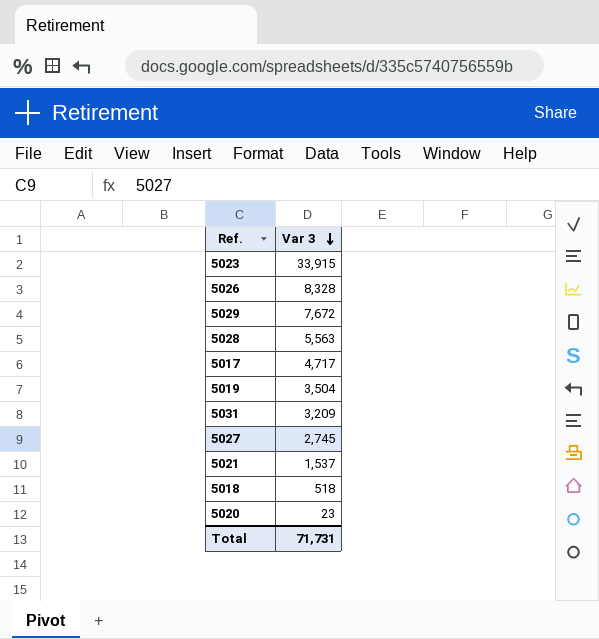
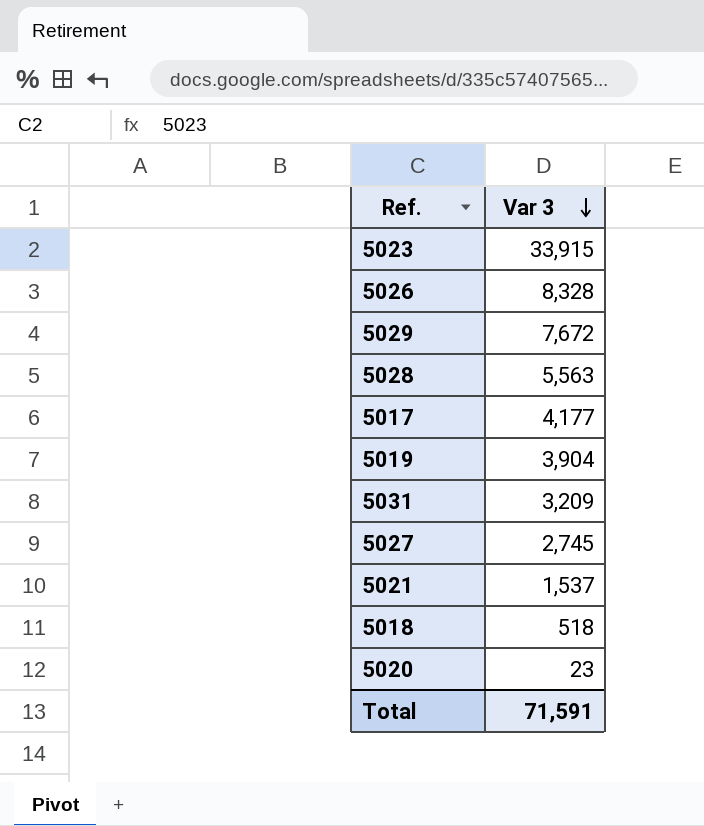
5017 | Var 3: 4,717 -> 4,177
5019 | Var 3: 3,504 -> 3,904
Total | Var 3: 71,731 -> 71,591

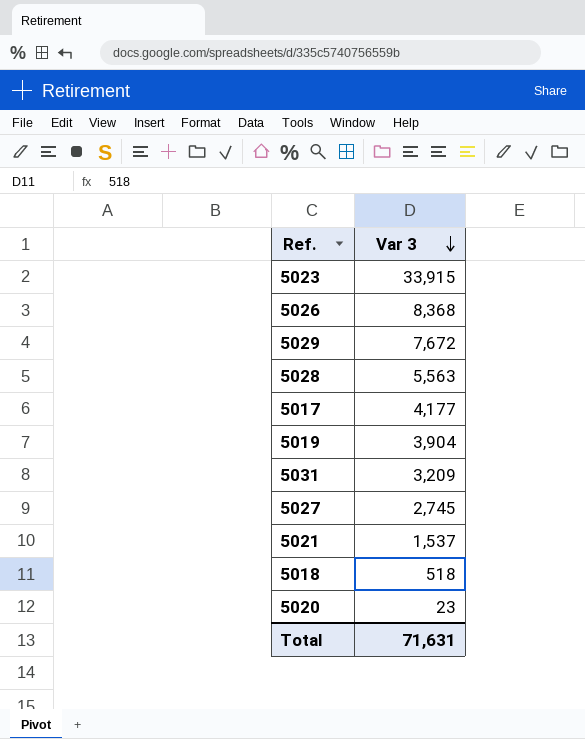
5026 | Var 3: 8,328 -> 8,368
Total | Var 3: 71,591 -> 71,631

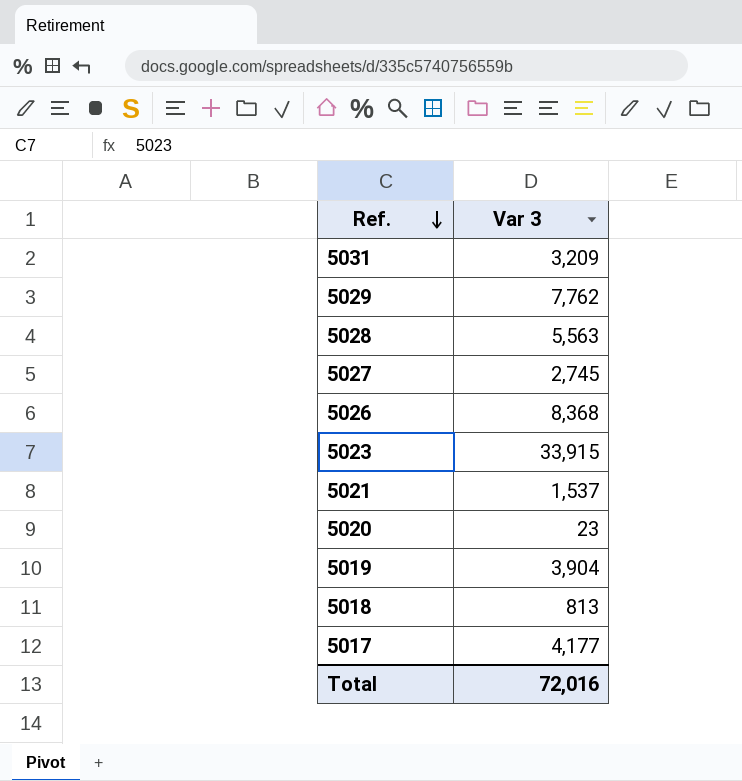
row order: Var 3 descending -> Ref. descending
5029 | Var 3: 7,672 -> 7,762
5018 | Var 3: 518 -> 813
Total | Var 3: 71,631 -> 72,016

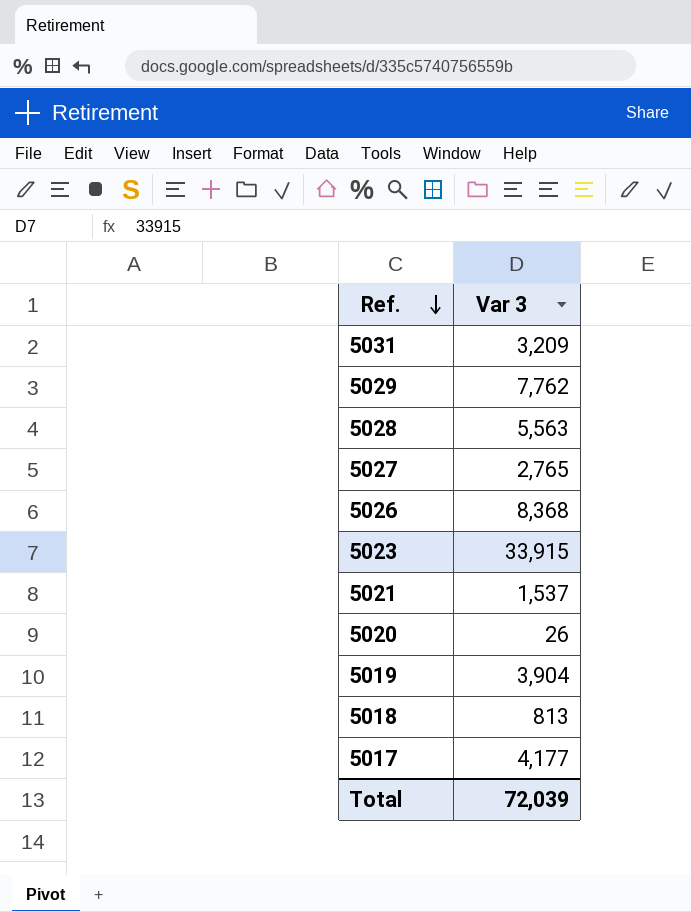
5027 | Var 3: 2,745 -> 2,765
5020 | Var 3: 23 -> 26
Total | Var 3: 72,016 -> 72,039

